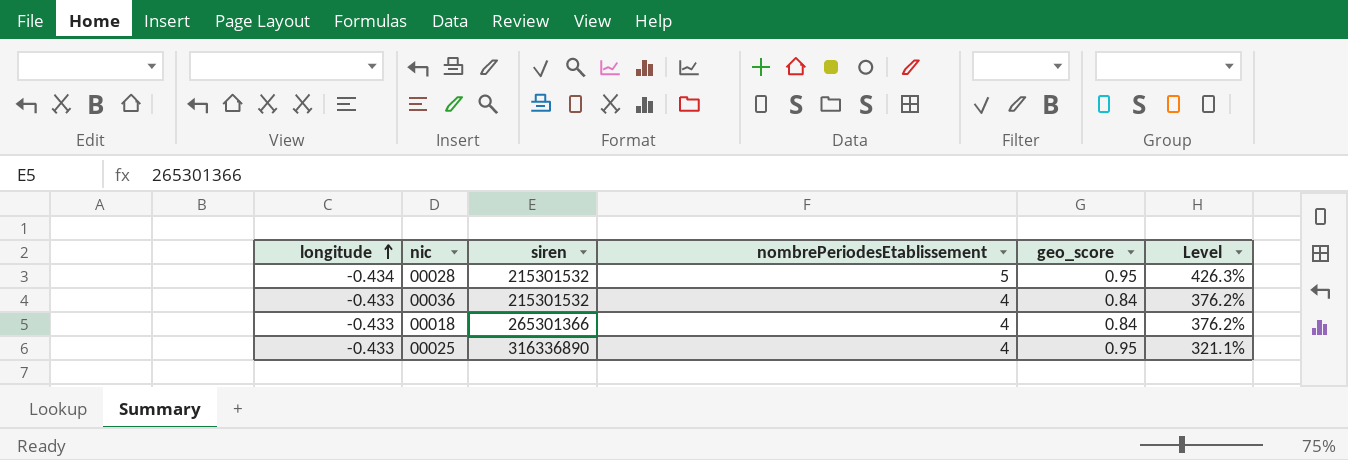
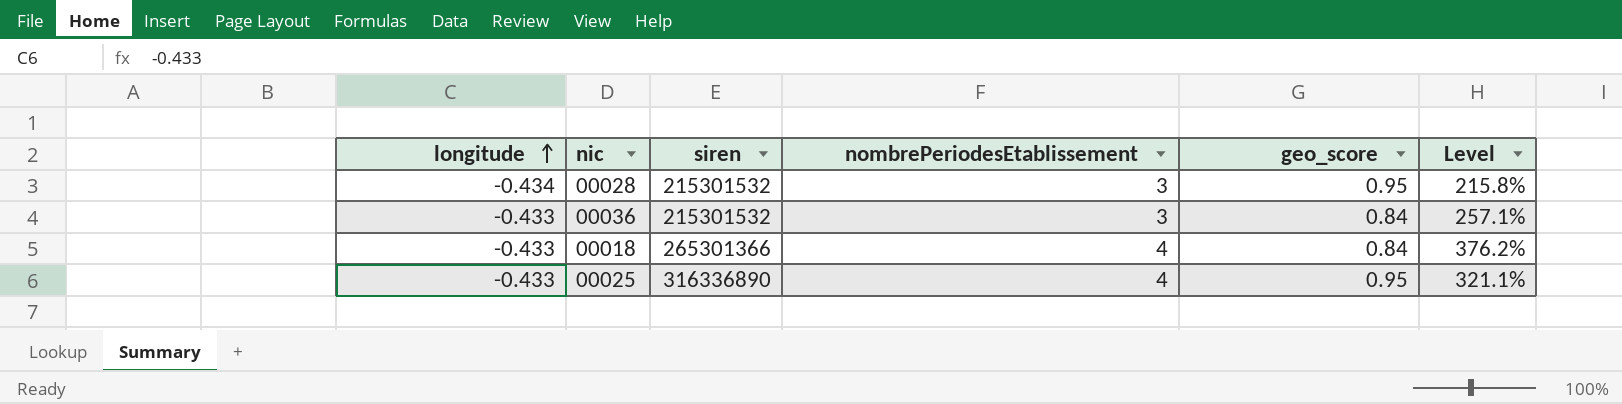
00028 | nombrePeriodesEtablissement: 5 -> 3
00028 | Level: 426.3% -> 215.8%
00036 | nombrePeriodesEtablissement: 4 -> 3
00036 | Level: 376.2% -> 257.1%

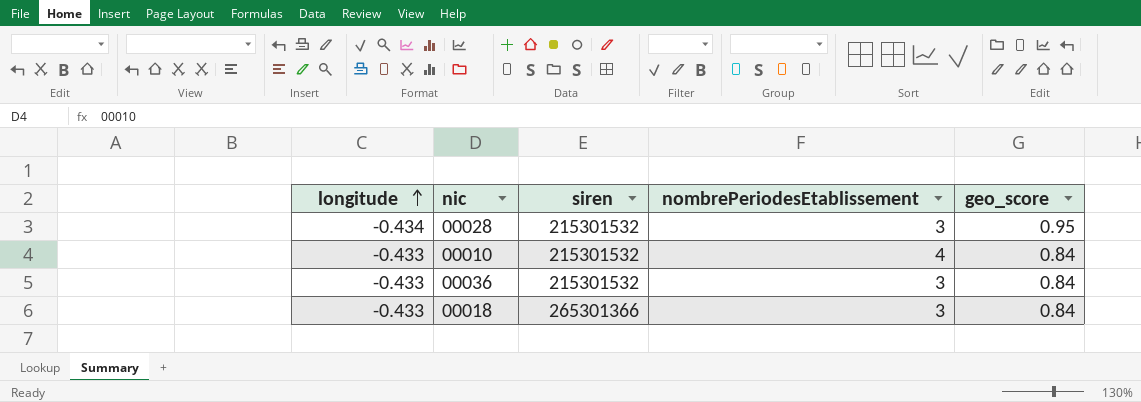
column Level | formula: ([nombrePeriodesEtablissement] - [geo_score]) / [geo_score] -> none
row 00025: -0.433 | 316336890 | 4 | 0.95 | 321.1% -> none
row 00010: none -> -0.433 | 215301532 | 4 | 0.84
00018 | nombrePeriodesEtablissement: 4 -> 3

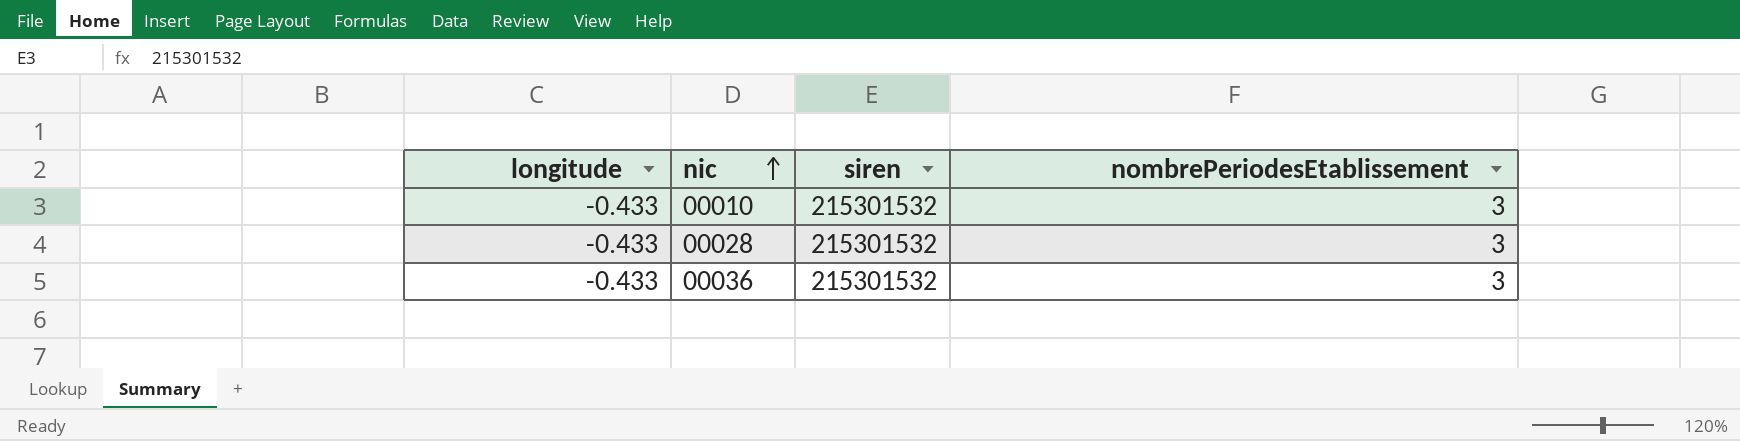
row order: longitude ascending -> nic ascending
column geo_score | position: 5 -> none
row 00018: -0.433 | 265301366 | 3 | 0.84 -> none
00010 | nombrePeriodesEtablissement: 4 -> 3
00028 | longitude: -0.434 -> -0.433

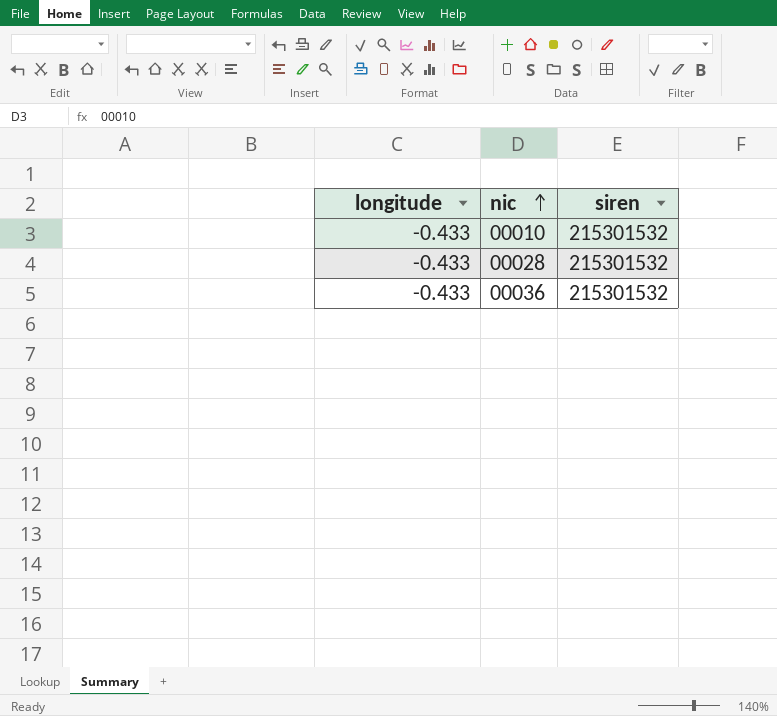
column nombrePeriodesEtablissement | position: 4 -> none

